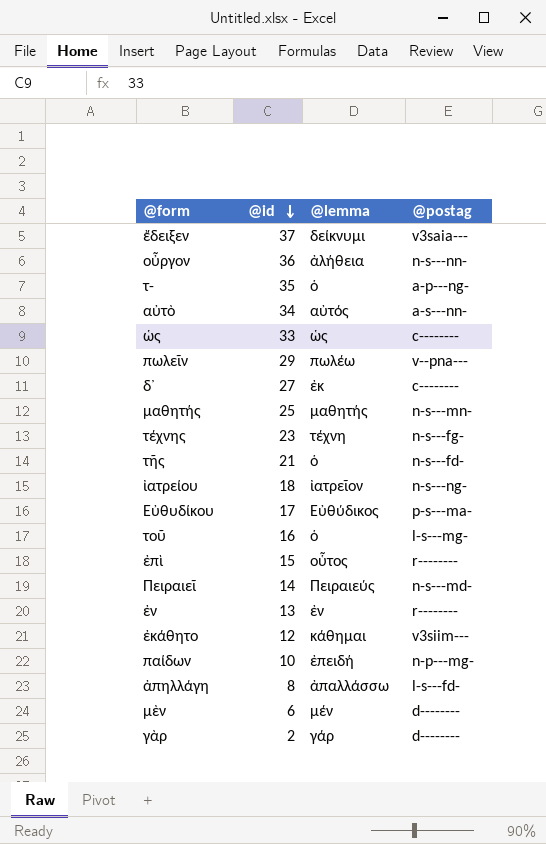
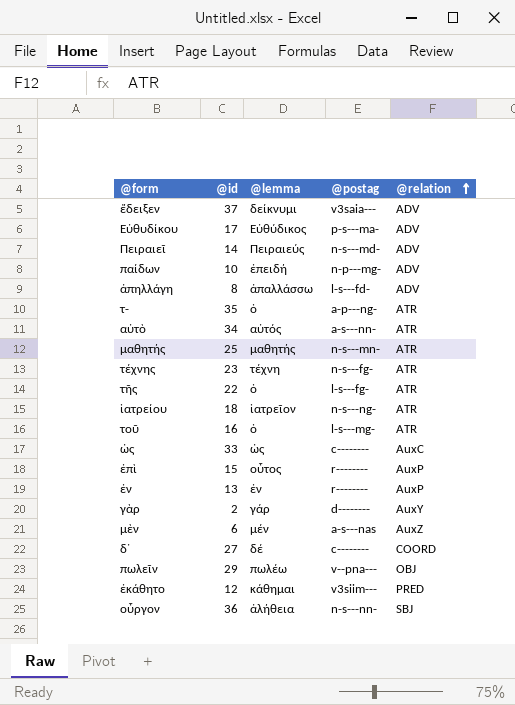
row order: @id descending -> @relation ascending
column @relation | position: none -> 5
τῆς | @id: 21 -> 22
τῆς | @postag: n-s---fd- -> l-s---fg-
μὲν | @postag: d-------- -> a-s---nas
δ᾽ | @lemma: ἐκ -> δέ

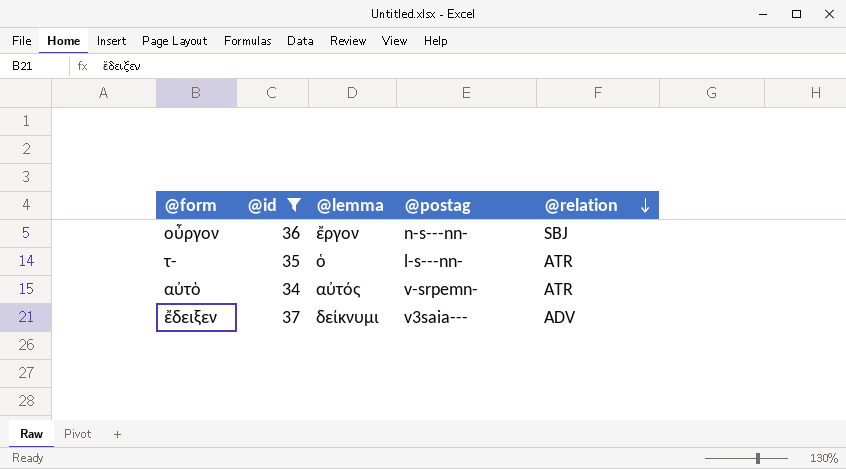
filter: none -> @id >= 34
row order: @relation ascending -> @relation descending
οὖργον | @lemma: ἀλήθεια -> ἔργον
τ- | @postag: a-p---ng- -> l-s---nn-
αὐτὸ | @postag: a-s---nn- -> v-srpemn-

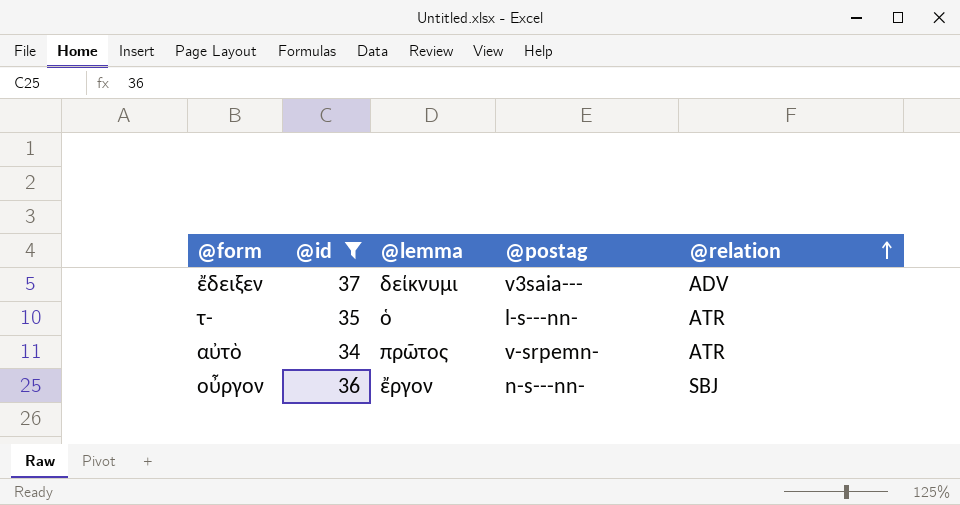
row order: @relation descending -> @relation ascending
αὐτὸ | @lemma: αὐτός -> πρῶτος

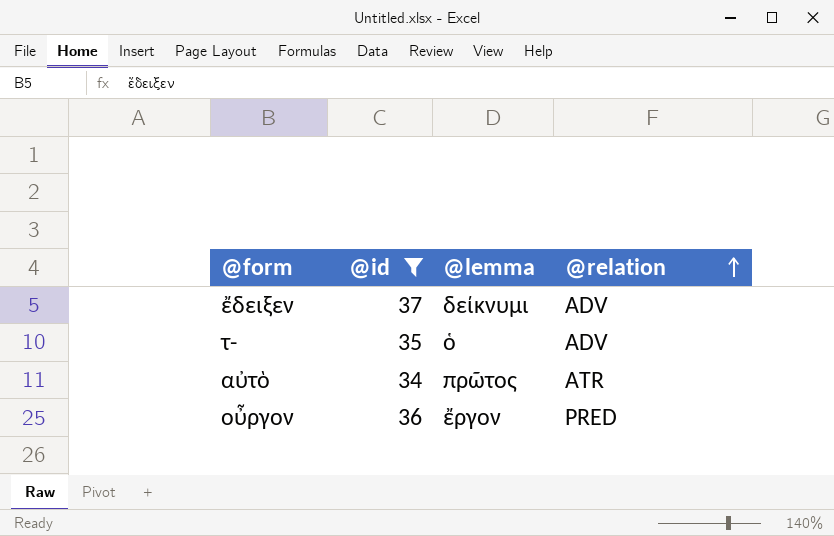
column @postag | position: 4 -> none
τ- | @relation: ATR -> ADV
οὖργον | @relation: SBJ -> PRED

